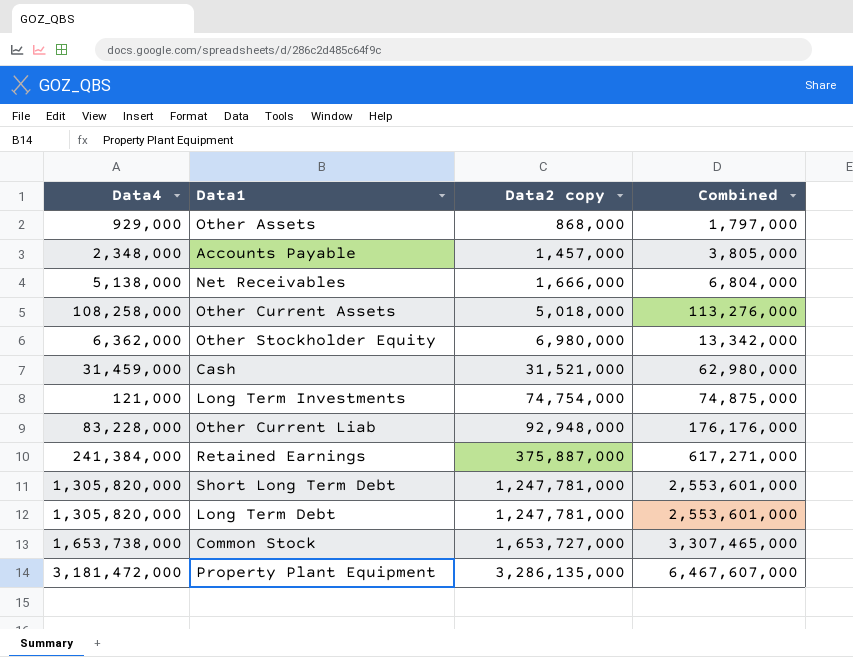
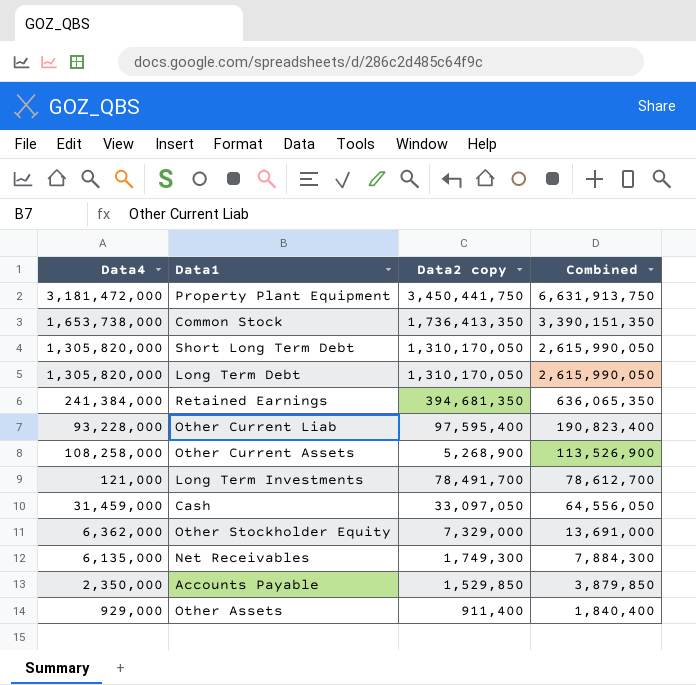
row order: Data2 copy ascending -> Combined descending
Property Plant Equipment | Data2 copy: 3,286,135,000 -> 3,450,441,750
Property Plant Equipment | Combined: 6,467,607,000 -> 6,631,913,750
Common Stock | Data2 copy: 1,653,727,000 -> 1,736,413,350
Common Stock | Combined: 3,307,465,000 -> 3,390,151,350
Short Long Term Debt | Data2 copy: 1,247,781,000 -> 1,310,170,050
Short Long Term Debt | Combined: 2,553,601,000 -> 2,615,990,050
Long Term Debt | Data2 copy: 1,247,781,000 -> 1,310,170,050
Long Term Debt | Combined: 2,553,601,000 -> 2,615,990,050
Retained Earnings | Data2 copy: 375,887,000 -> 394,681,350
Retained Earnings | Combined: 617,271,000 -> 636,065,350
Other Current Liab | Data4: 83,228,000 -> 93,228,000
Other Current Liab | Data2 copy: 92,948,000 -> 97,595,400
Other Current Liab | Combined: 176,176,000 -> 190,823,400
Other Current Assets | Data2 copy: 5,018,000 -> 5,268,900
Other Current Assets | Combined: 113,276,000 -> 113,526,900
Long Term Investments | Data2 copy: 74,754,000 -> 78,491,700
Long Term Investments | Combined: 74,875,000 -> 78,612,700
Cash | Data2 copy: 31,521,000 -> 33,097,050
Cash | Combined: 62,980,000 -> 64,556,050
Other Stockholder Equity | Data2 copy: 6,980,000 -> 7,329,000
Other Stockholder Equity | Combined: 13,342,000 -> 13,691,000
Net Receivables | Data4: 5,138,000 -> 6,135,000
Net Receivables | Data2 copy: 1,666,000 -> 1,749,300
Net Receivables | Combined: 6,804,000 -> 7,884,300
Accounts Payable | Data4: 2,348,000 -> 2,350,000
Accounts Payable | Data2 copy: 1,457,000 -> 1,529,850
Accounts Payable | Combined: 3,805,000 -> 3,879,850
Other Assets | Data2 copy: 868,000 -> 911,400
Other Assets | Combined: 1,797,000 -> 1,840,400

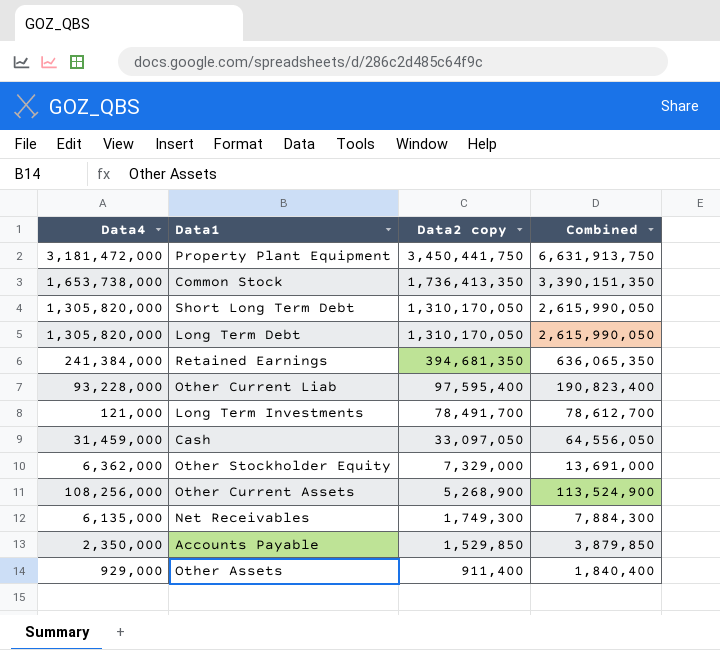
row order: Combined descending -> Data2 copy descending
Other Current Assets | Data4: 108,258,000 -> 108,256,000
Other Current Assets | Combined: 113,526,900 -> 113,524,900

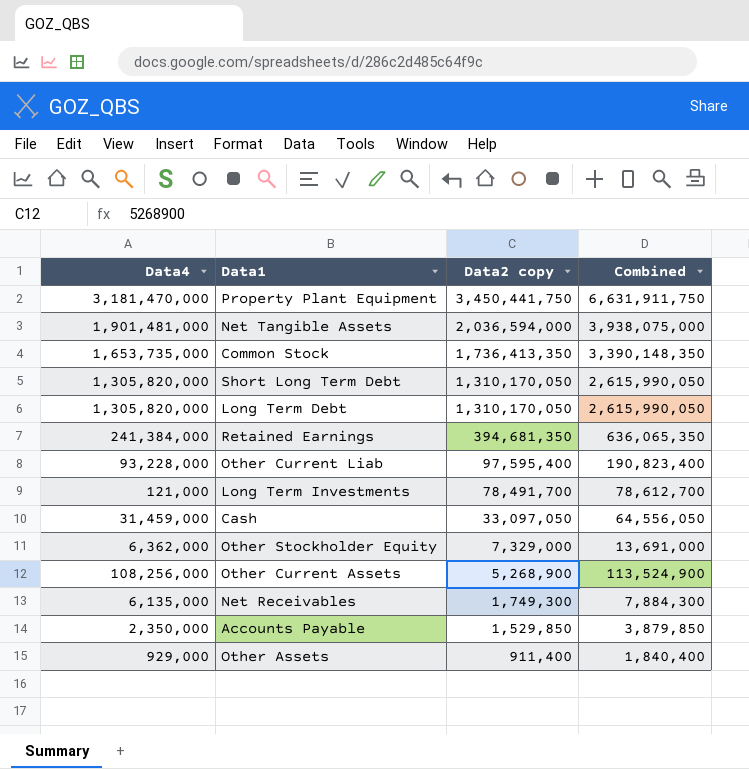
Property Plant Equipment | Data4: 3,181,472,000 -> 3,181,470,000
Property Plant Equipment | Combined: 6,631,913,750 -> 6,631,911,750
row Net Tangible Assets: none -> 1,901,481,000 | 2,036,594,000 | 3,938,075,000
Common Stock | Data4: 1,653,738,000 -> 1,653,735,000
Common Stock | Combined: 3,390,151,350 -> 3,390,148,350

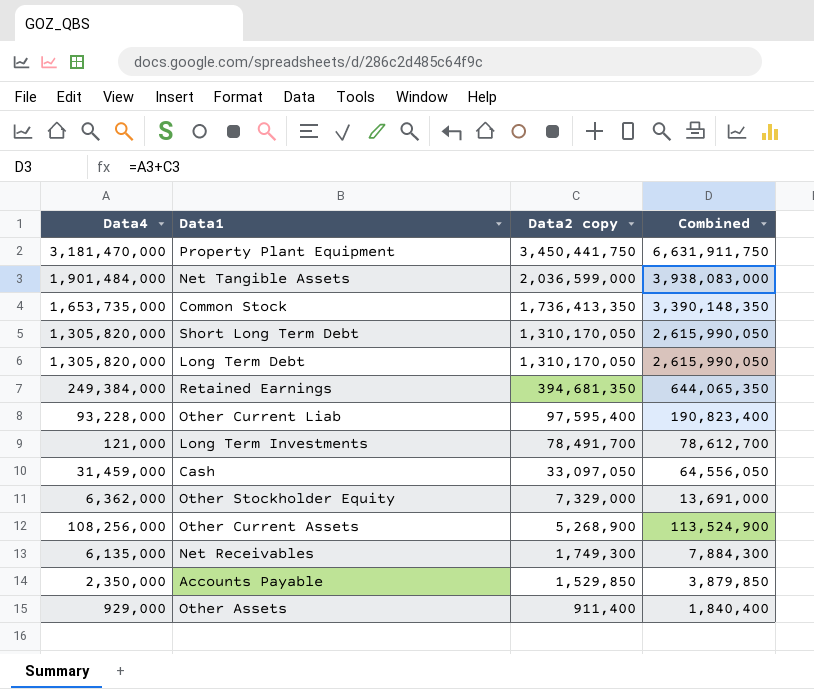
Net Tangible Assets | Data4: 1,901,481,000 -> 1,901,484,000
Net Tangible Assets | Data2 copy: 2,036,594,000 -> 2,036,599,000
Net Tangible Assets | Combined: 3,938,075,000 -> 3,938,083,000
Retained Earnings | Data4: 241,384,000 -> 249,384,000
Retained Earnings | Combined: 636,065,350 -> 644,065,350

